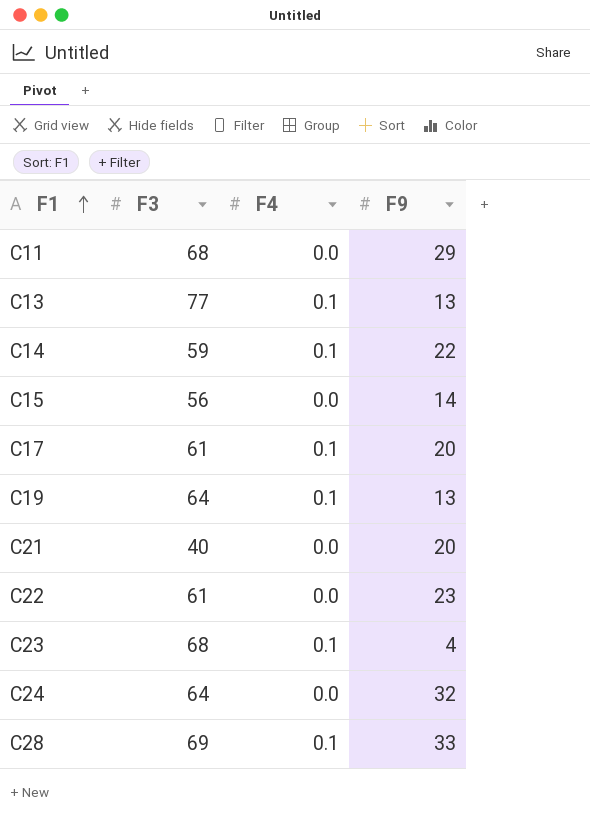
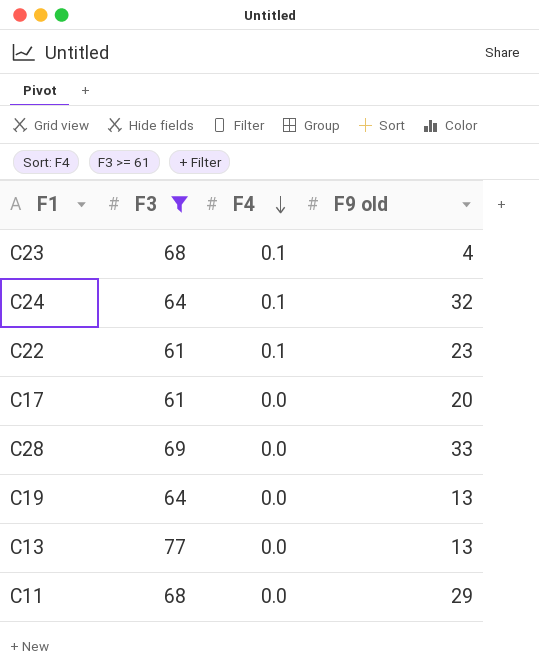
filter: none -> F3 >= 61
row order: F1 ascending -> F4 descending
column name: F9 -> F9 old
C24 | F4: 0.0 -> 0.1
C22 | F4: 0.0 -> 0.1
C17 | F4: 0.1 -> 0.0
C28 | F4: 0.1 -> 0.0
C19 | F4: 0.1 -> 0.0
C13 | F4: 0.1 -> 0.0

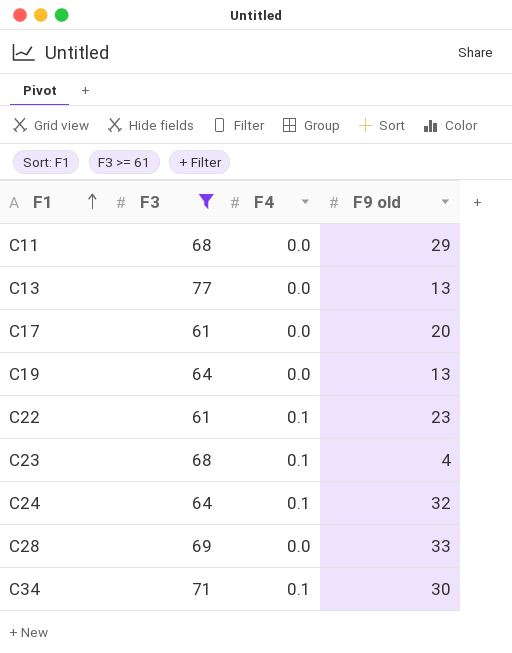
row order: F4 descending -> F1 ascending
row C34: none -> 71 | 0.1 | 30

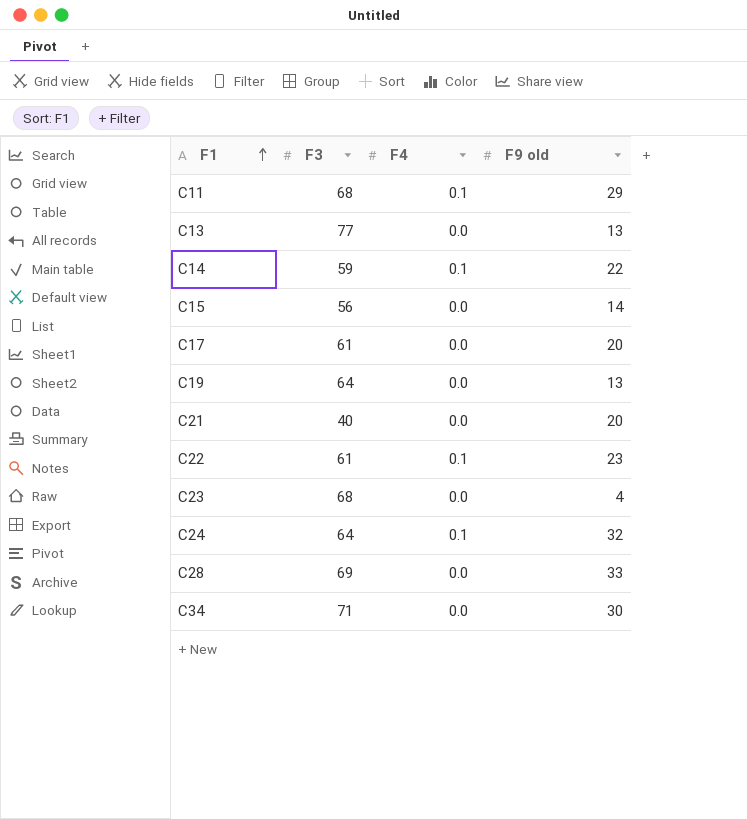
filter: F3 >= 61 -> none
C11 | F4: 0.0 -> 0.1
C23 | F4: 0.1 -> 0.0
C34 | F4: 0.1 -> 0.0

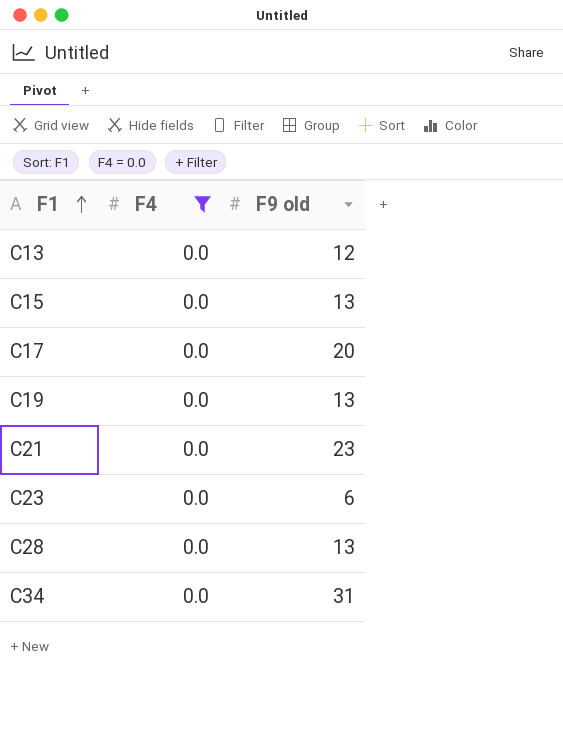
filter: none -> F4 = 0.0
column F3 | position: 2 -> none
C13 | F9 old: 13 -> 12
C15 | F9 old: 14 -> 13
C21 | F9 old: 20 -> 23
C23 | F9 old: 4 -> 6
C28 | F9 old: 33 -> 13
C34 | F9 old: 30 -> 31

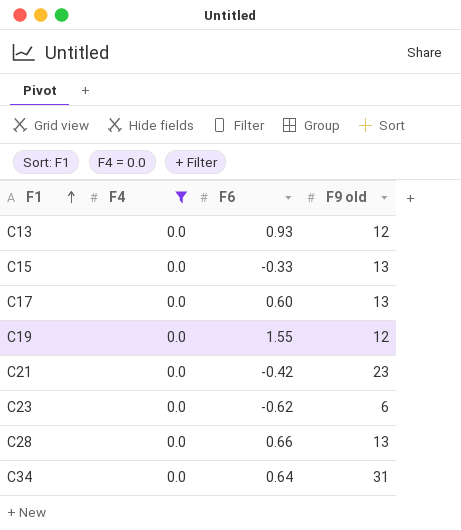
column F6 | position: none -> 3
C17 | F9 old: 20 -> 13
C19 | F9 old: 13 -> 12

